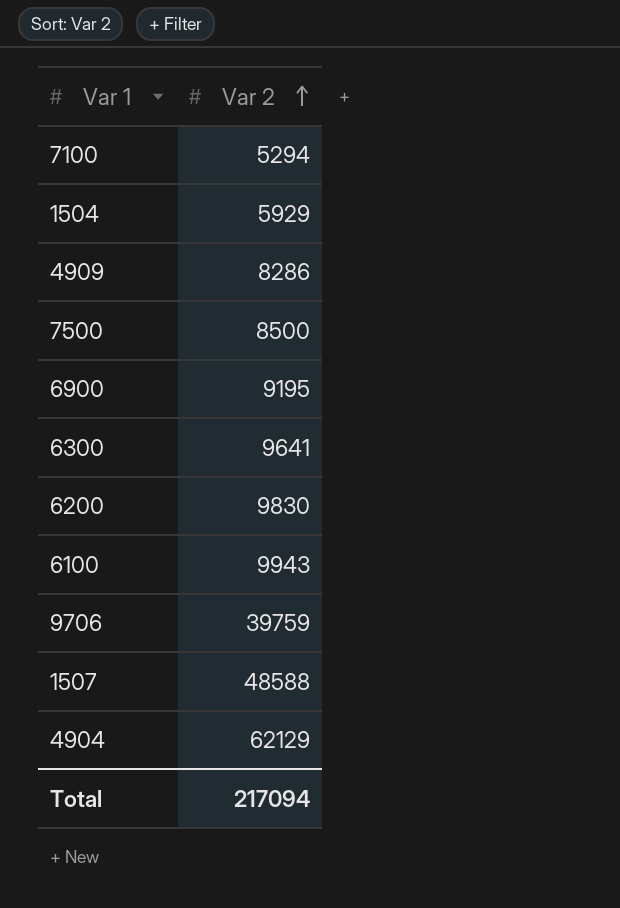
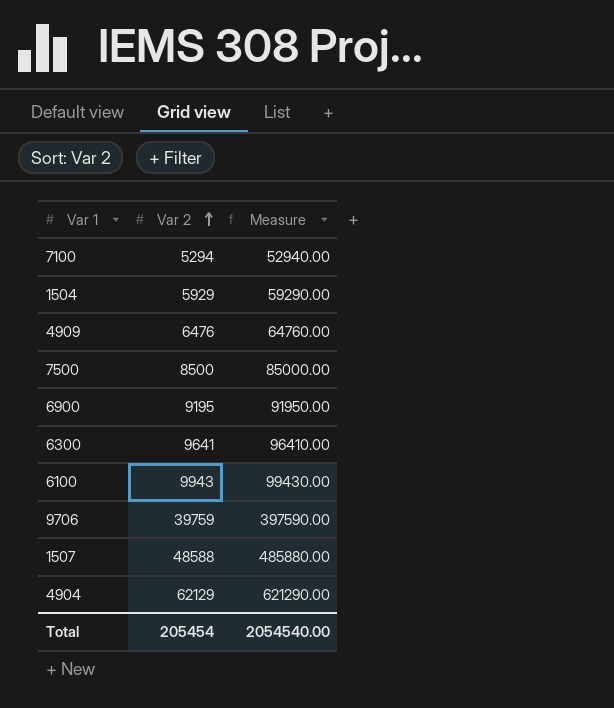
column Measure | formula: none -> [Var 2] * 10
row 6200: 9830 -> none
4909 | Var 2: 8286 -> 6476
Total | Var 2: 217094 -> 205454

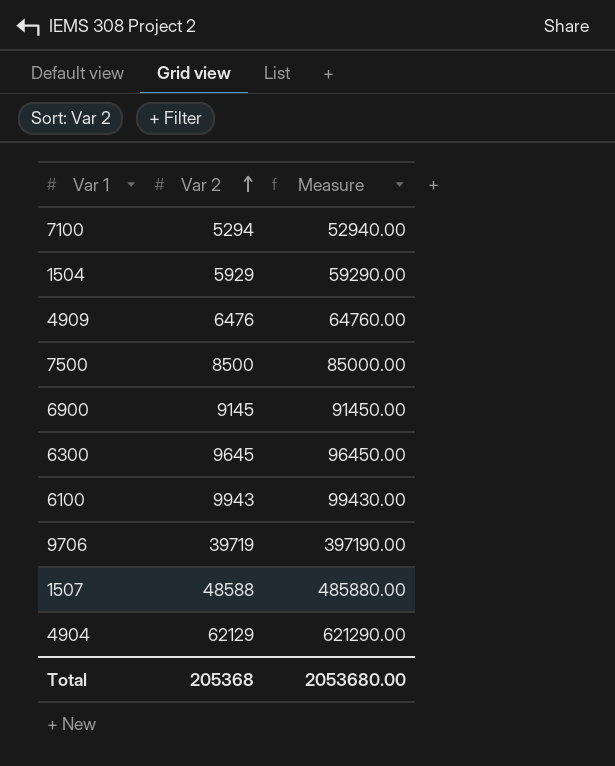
6900 | Var 2: 9195 -> 9145
6900 | Measure: 91950.00 -> 91450.00
6300 | Var 2: 9641 -> 9645
6300 | Measure: 96410.00 -> 96450.00
9706 | Var 2: 39759 -> 39719
9706 | Measure: 397590.00 -> 397190.00
Total | Var 2: 205454 -> 205368
Total | Measure: 2054540.00 -> 2053680.00

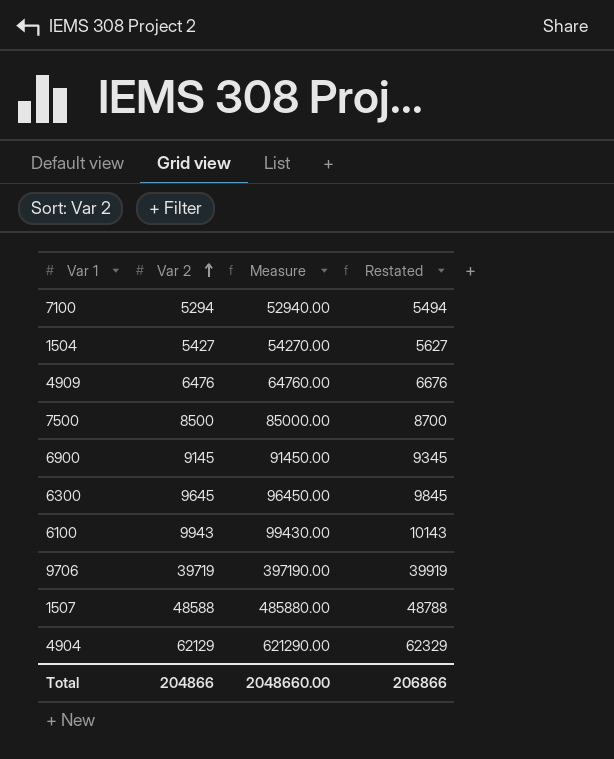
column Restated | formula: none -> [Var 2] + 200
1504 | Var 2: 5929 -> 5427
1504 | Measure: 59290.00 -> 54270.00
Total | Var 2: 205368 -> 204866
Total | Measure: 2053680.00 -> 2048660.00

